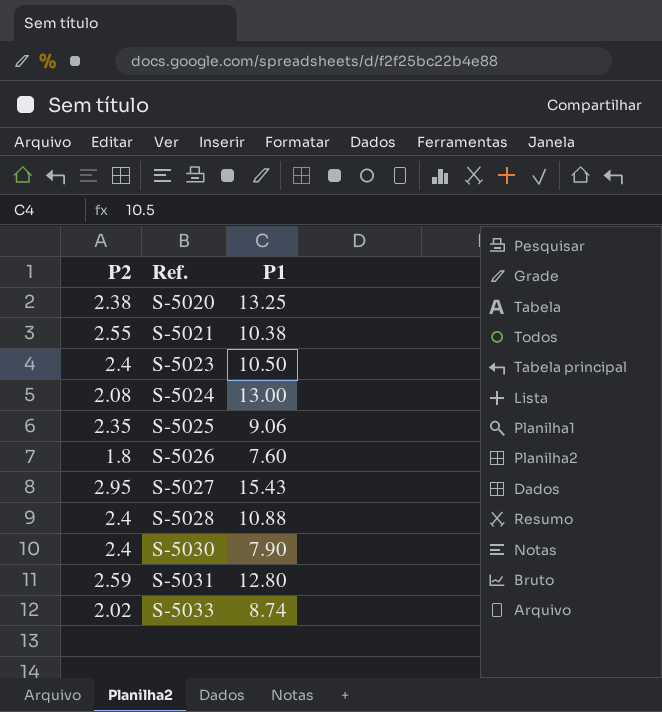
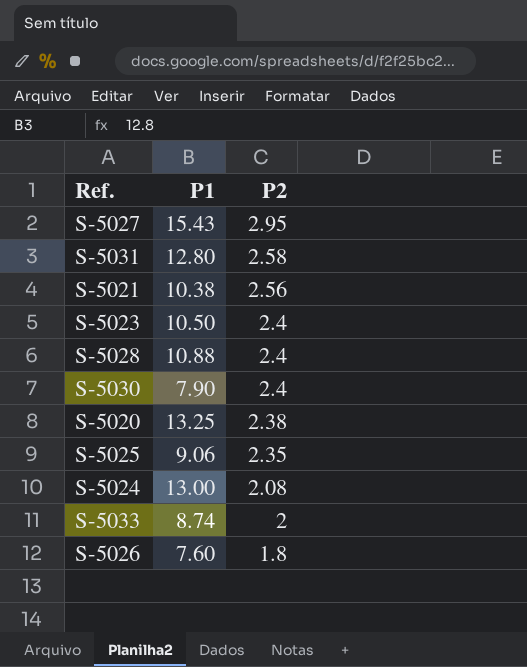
row order: Ref. ascending -> P2 descending
column P2 | position: 1 -> 3
S-5031 | P2: 2.59 -> 2.58
S-5021 | P2: 2.55 -> 2.56
S-5033 | P2: 2.02 -> 2

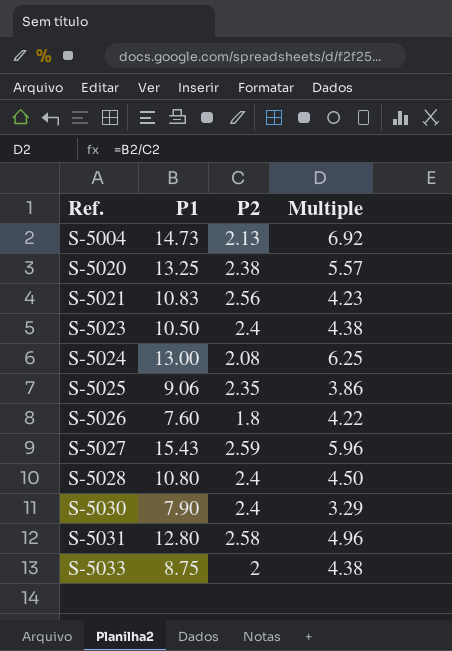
row order: P2 descending -> Ref. ascending
column Multiple | formula: none -> [P1] / [P2]
row S-5004: none -> 14.73 | 2.13 | 6.92
S-5021 | P1: 10.38 -> 10.83
S-5027 | P2: 2.95 -> 2.59
S-5028 | P1: 10.88 -> 10.80
S-5033 | P1: 8.74 -> 8.75

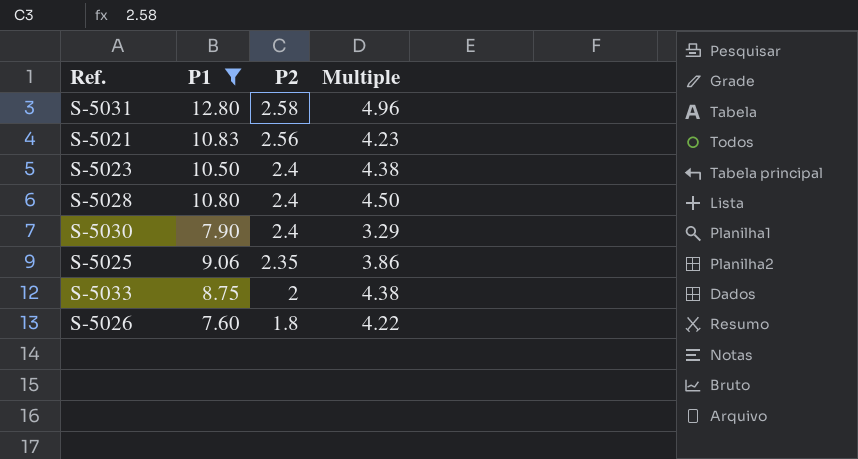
filter: none -> P1 <= 12.80
row order: Ref. ascending -> P2 descending

